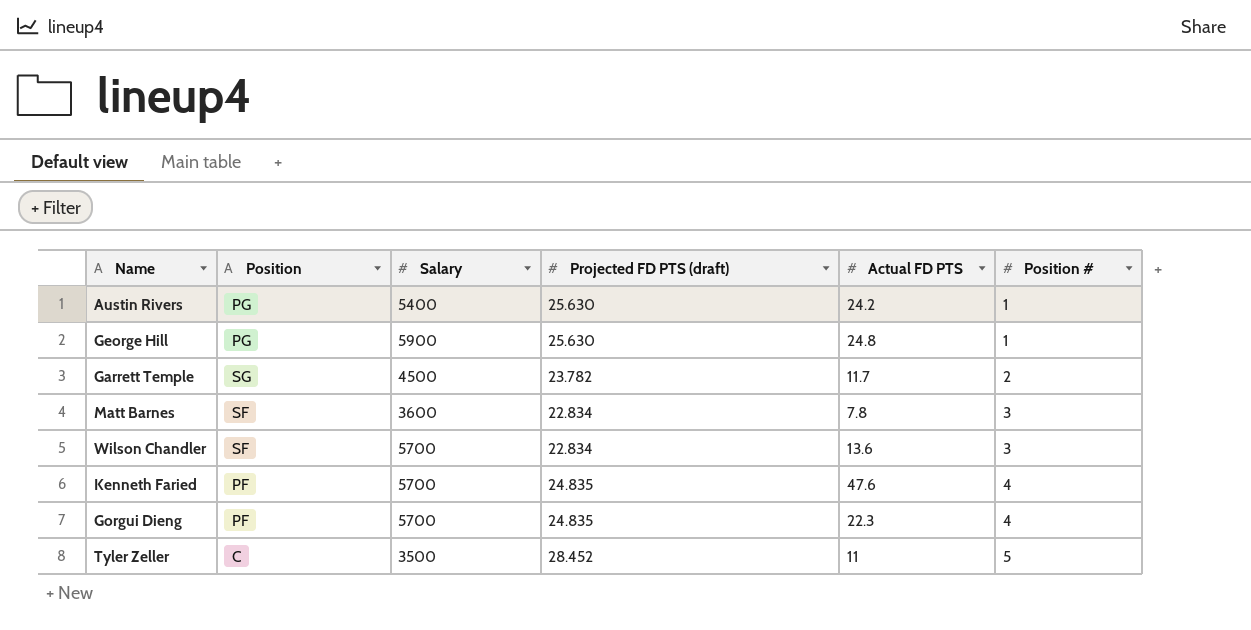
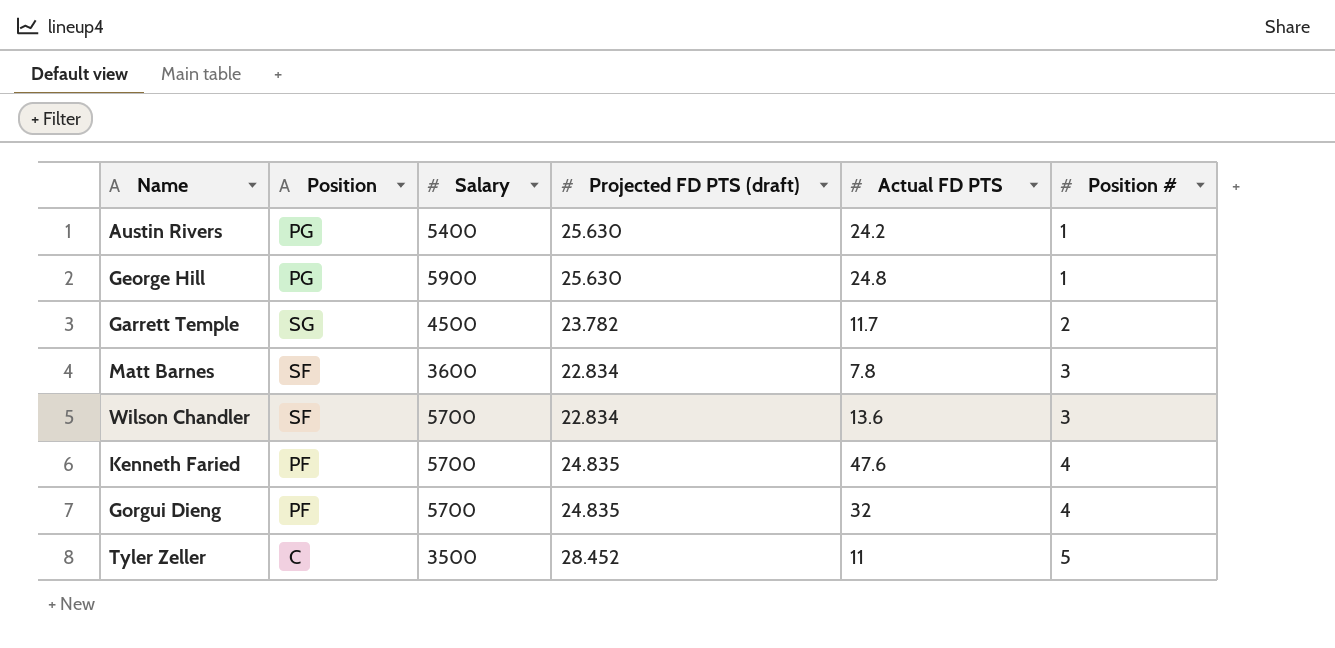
Gorgui Dieng | Actual FD PTS: 22.3 -> 32

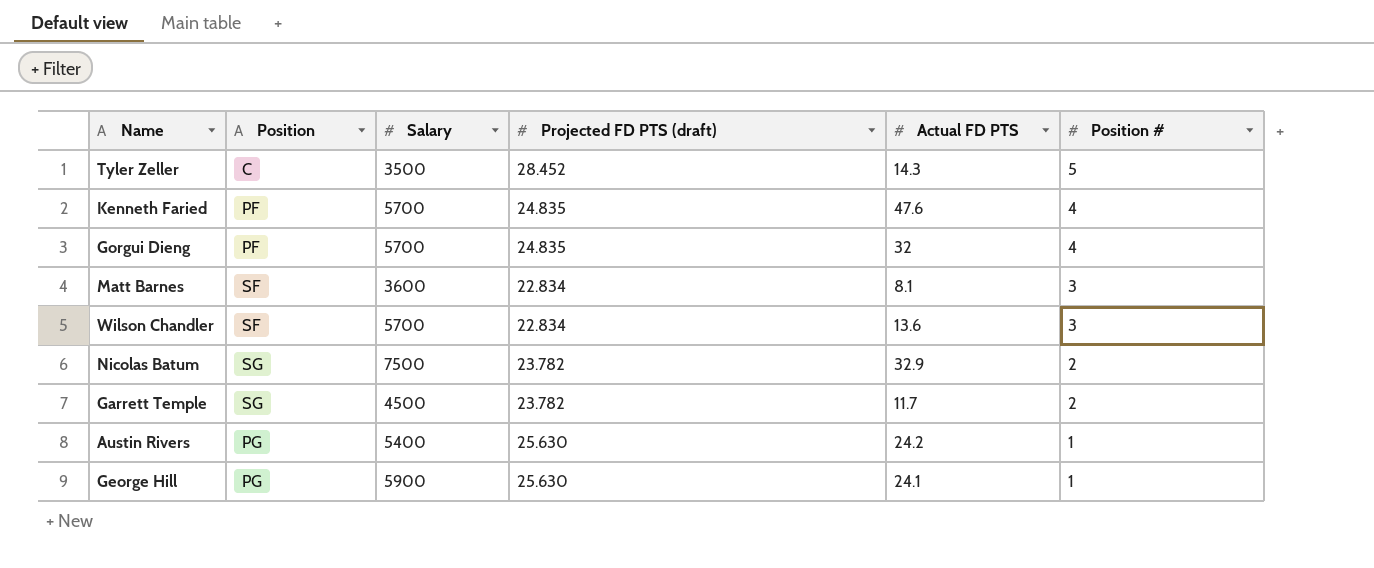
row order: Position # ascending -> Position # descending
Tyler Zeller | Actual FD PTS: 11 -> 14.3
Matt Barnes | Actual FD PTS: 7.8 -> 8.1
row Nicolas Batum: none -> SG | 7500 | 23.782 | 32.9 | 2
George Hill | Actual FD PTS: 24.8 -> 24.1

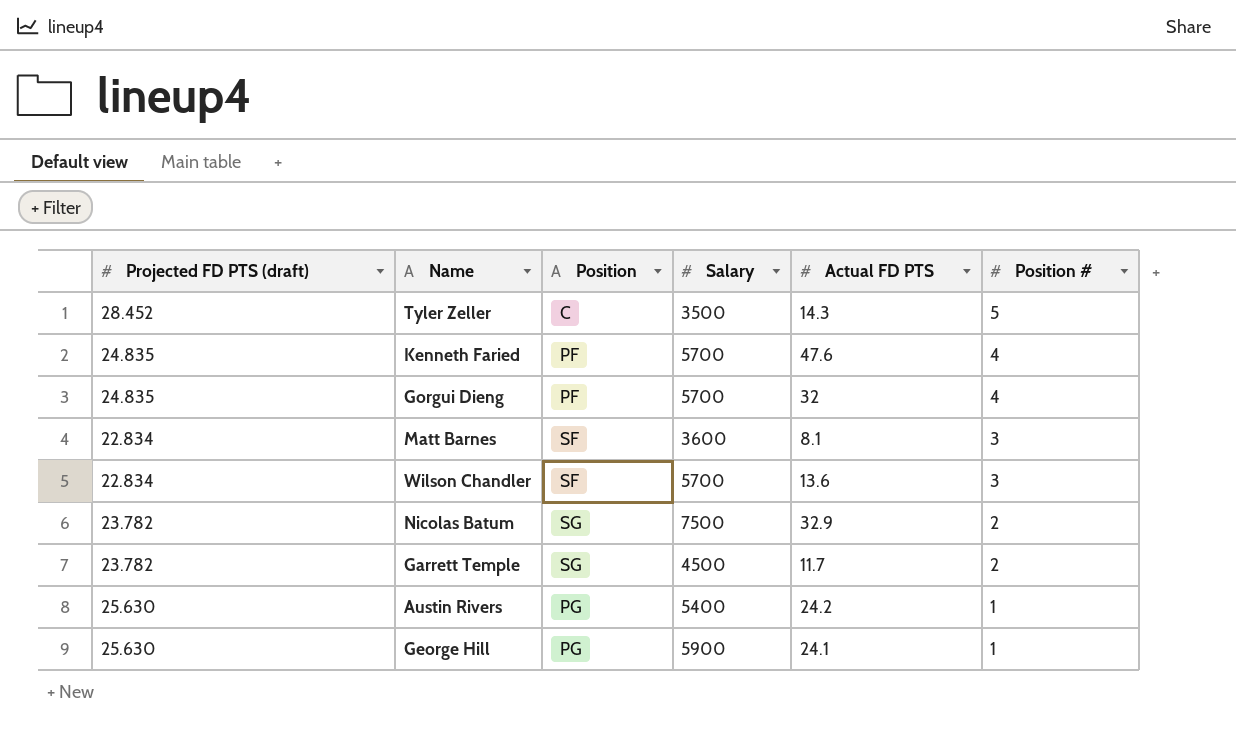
column Projected FD PTS (draft) | position: 4 -> 1

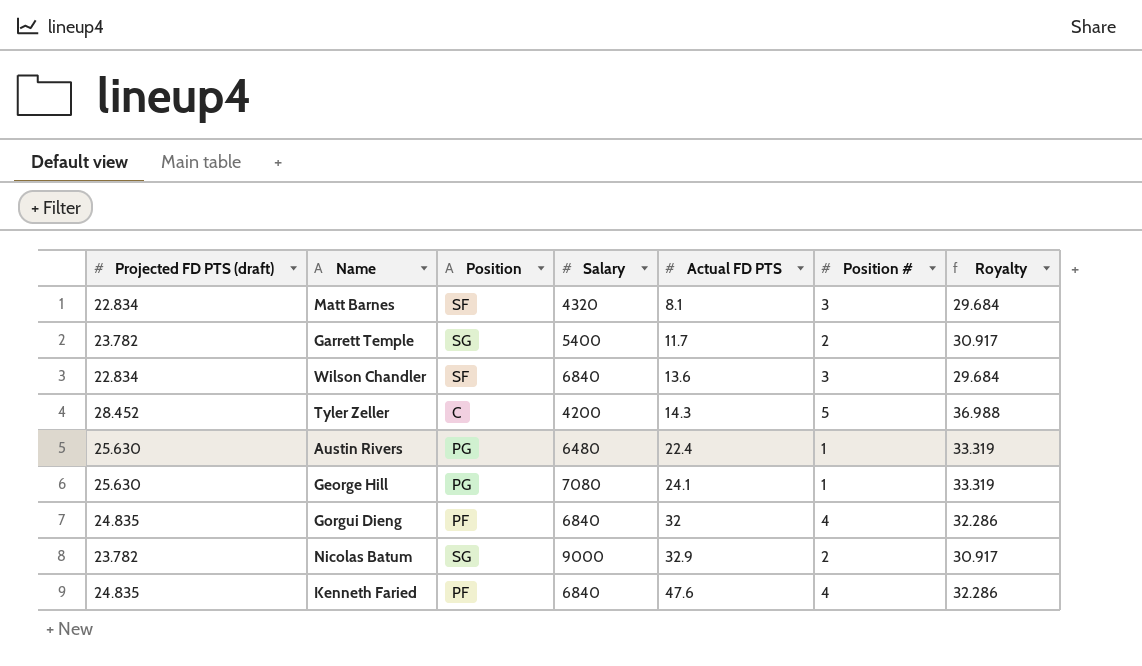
row order: Position # descending -> Actual FD PTS ascending
column Royalty | formula: none -> [Projected FD PTS (draft)] * 1.3
Matt Barnes | Salary: 3600 -> 4320
Garrett Temple | Salary: 4500 -> 5400
Wilson Chandler | Salary: 5700 -> 6840
Tyler Zeller | Salary: 3500 -> 4200
Austin Rivers | Salary: 5400 -> 6480
Austin Rivers | Actual FD PTS: 24.2 -> 22.4
George Hill | Salary: 5900 -> 7080
Gorgui Dieng | Salary: 5700 -> 6840
Nicolas Batum | Salary: 7500 -> 9000
Kenneth Faried | Salary: 5700 -> 6840

